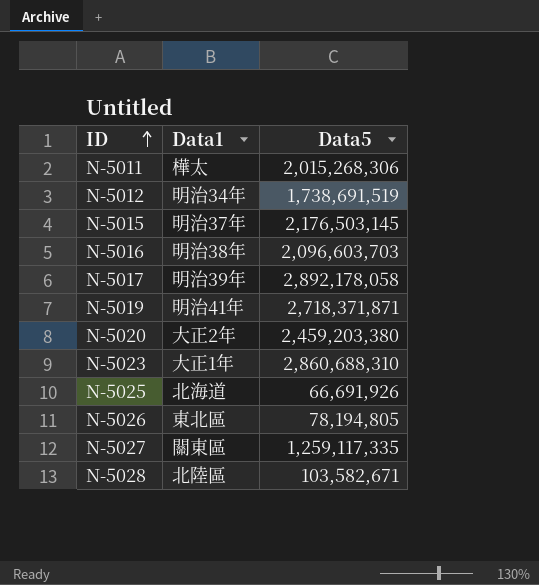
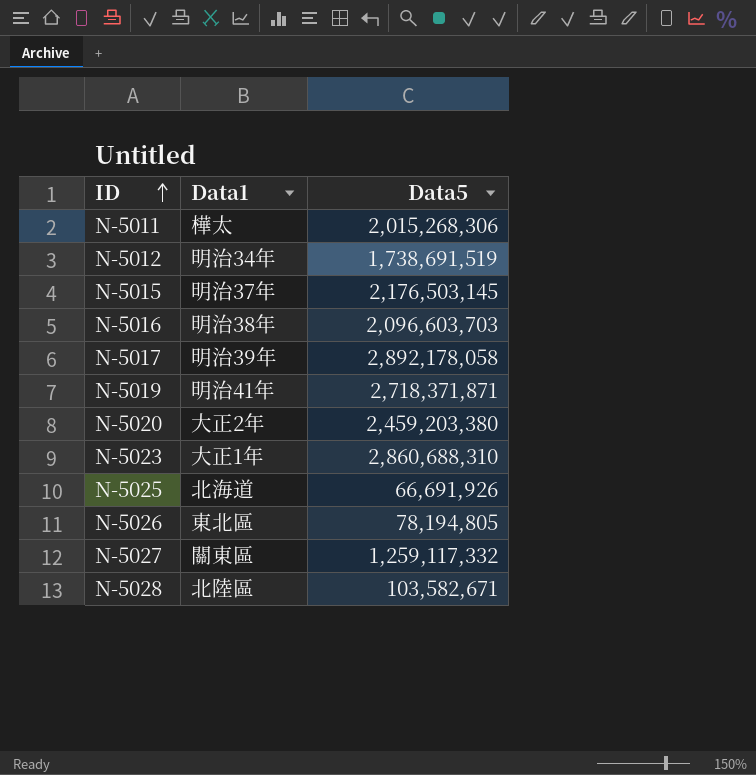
N-5027 | Data5: 1,259,117,335 -> 1,259,117,332

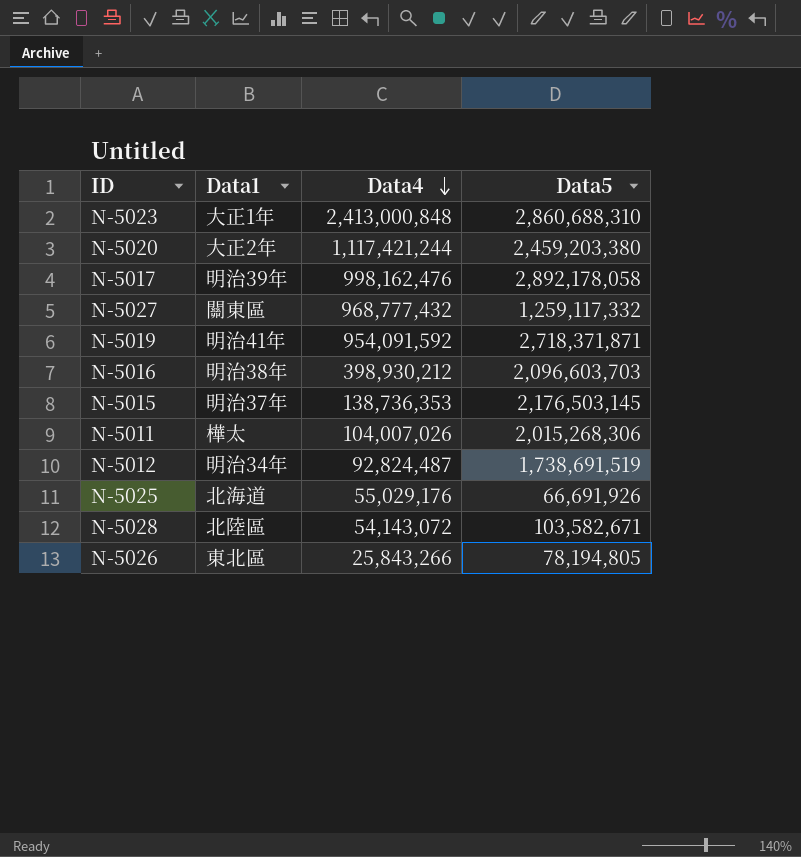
row order: ID ascending -> Data4 descending
column Data4 | position: none -> 3

